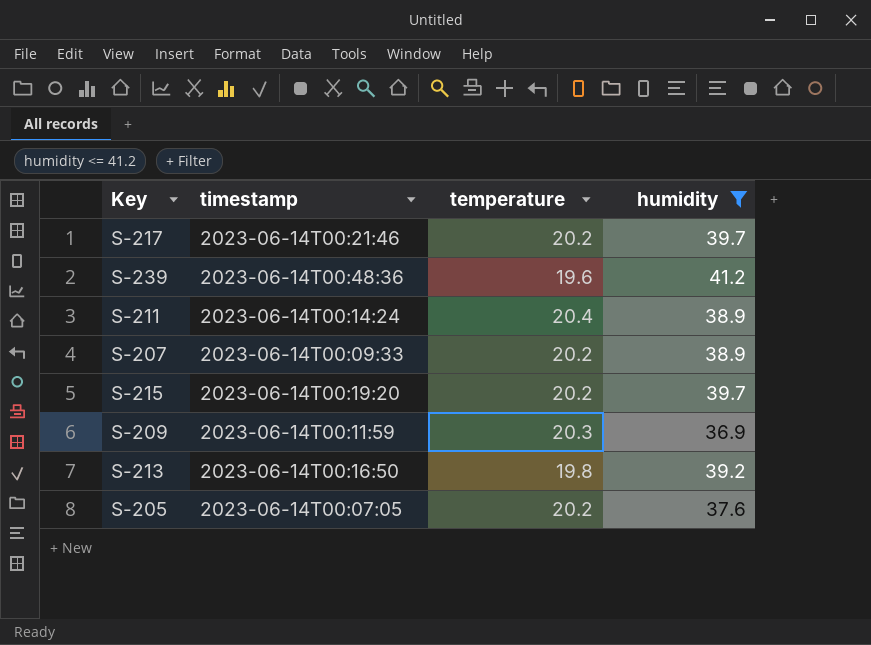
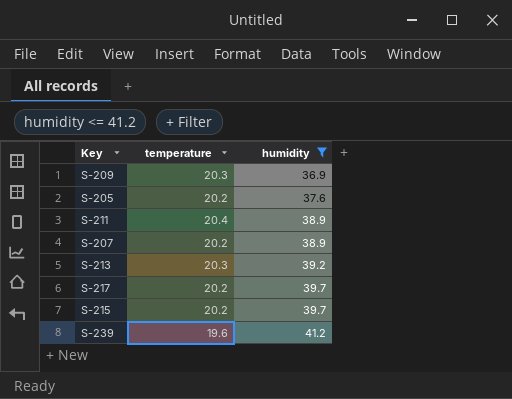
row order: none -> humidity ascending
column timestamp | position: 2 -> none
S-213 | temperature: 19.8 -> 20.3

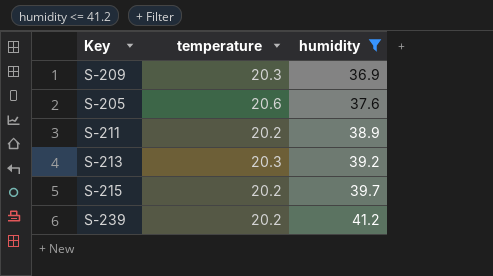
row S-207: 20.2 | 38.9 -> none
row S-217: 20.2 | 39.7 -> none
S-205 | temperature: 20.2 -> 20.6
S-211 | temperature: 20.4 -> 20.2
S-239 | temperature: 19.6 -> 20.2

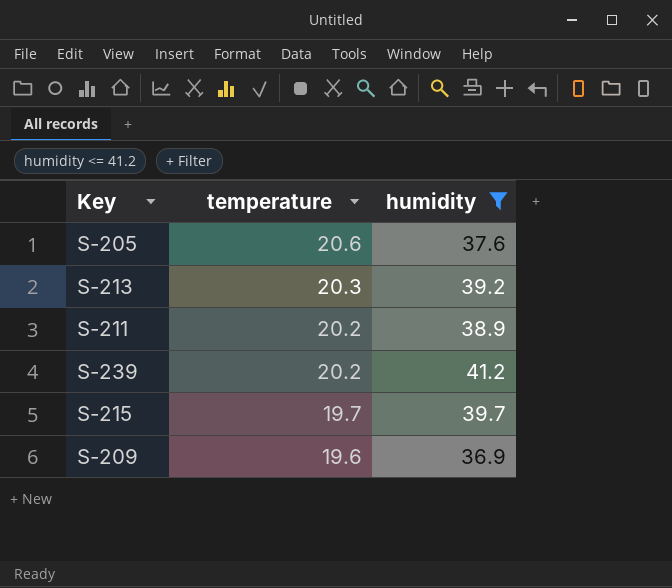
row order: humidity ascending -> temperature descending
S-215 | temperature: 20.2 -> 19.7
S-209 | temperature: 20.3 -> 19.6

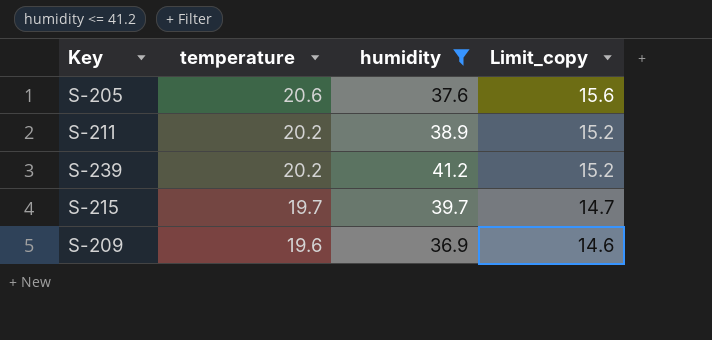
column Limit_copy | formula: none -> [temperature] - 5
row S-213: 20.3 | 39.2 -> none

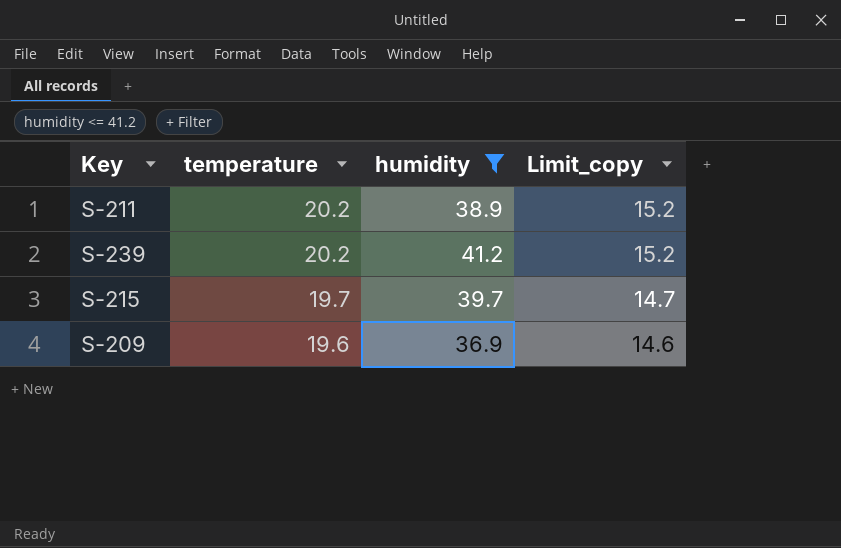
row S-205: 20.6 | 37.6 | 15.6 -> none

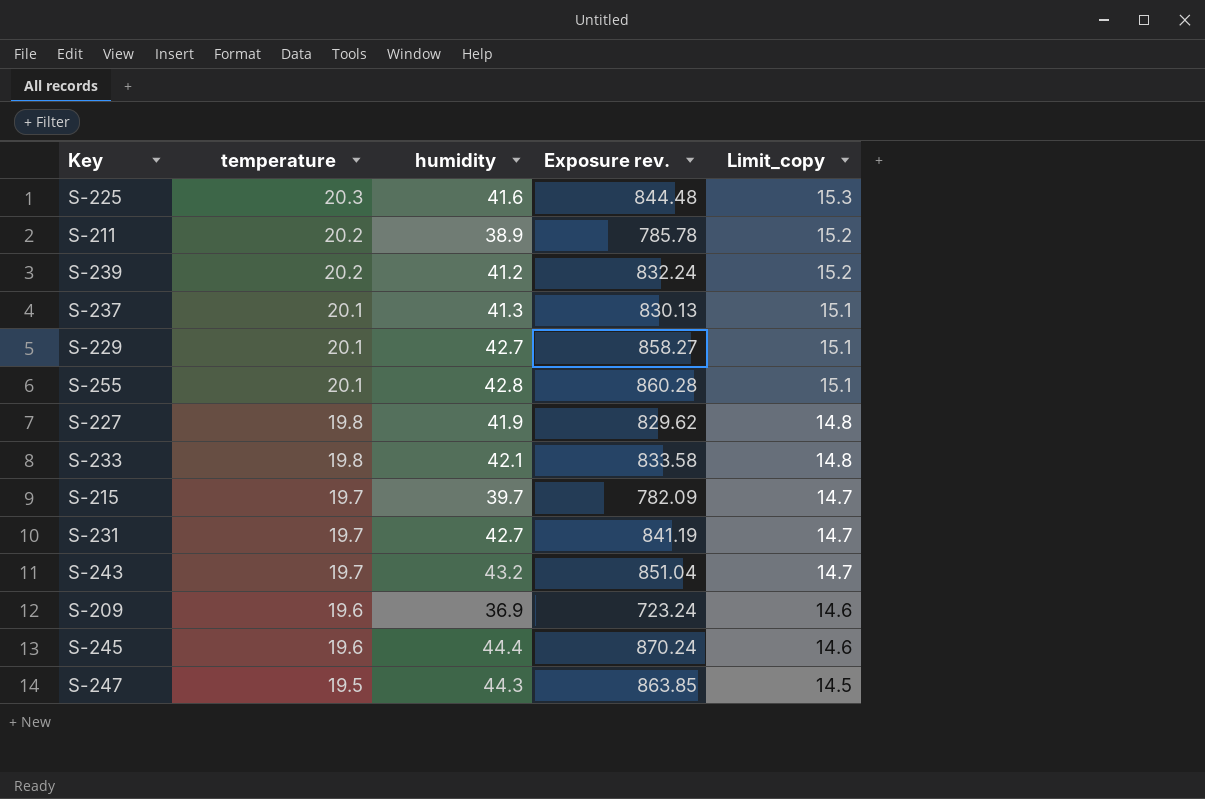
filter: humidity <= 41.2 -> none
column Exposure rev. | formula: none -> [temperature] * [humidity]

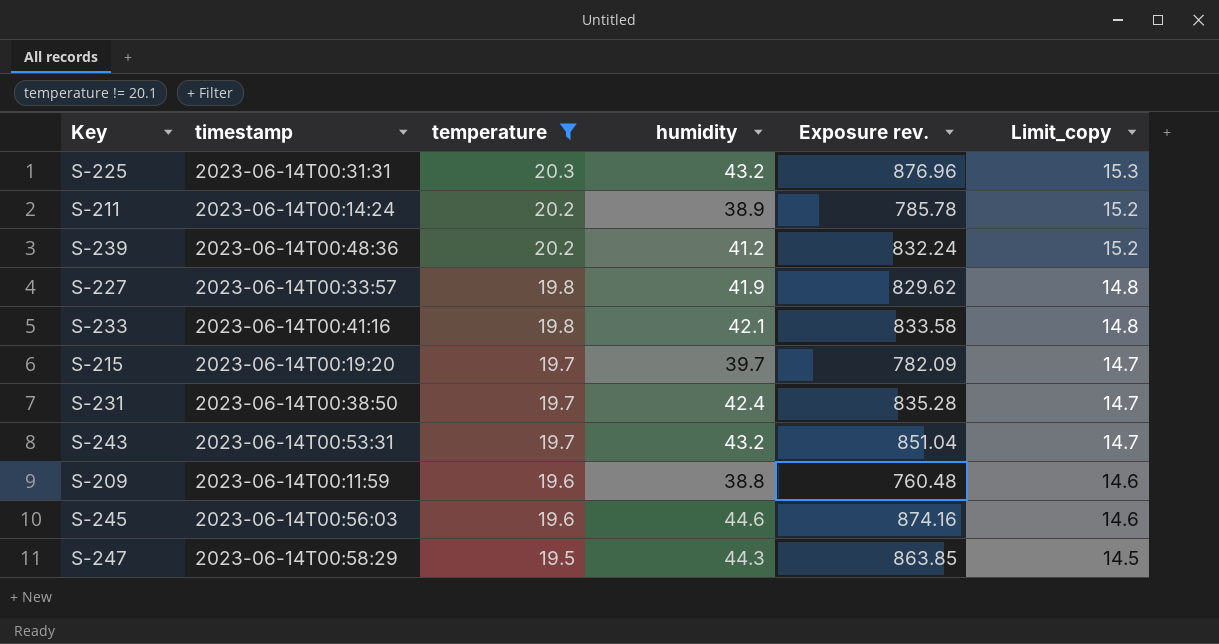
filter: none -> temperature != 20.1
column timestamp | position: none -> 2
S-225 | humidity: 41.6 -> 43.2
S-225 | Exposure rev.: 844.48 -> 876.96
S-231 | humidity: 42.7 -> 42.4
S-231 | Exposure rev.: 841.19 -> 835.28
S-209 | humidity: 36.9 -> 38.8
S-209 | Exposure rev.: 723.24 -> 760.48
S-245 | humidity: 44.4 -> 44.6
S-245 | Exposure rev.: 870.24 -> 874.16

